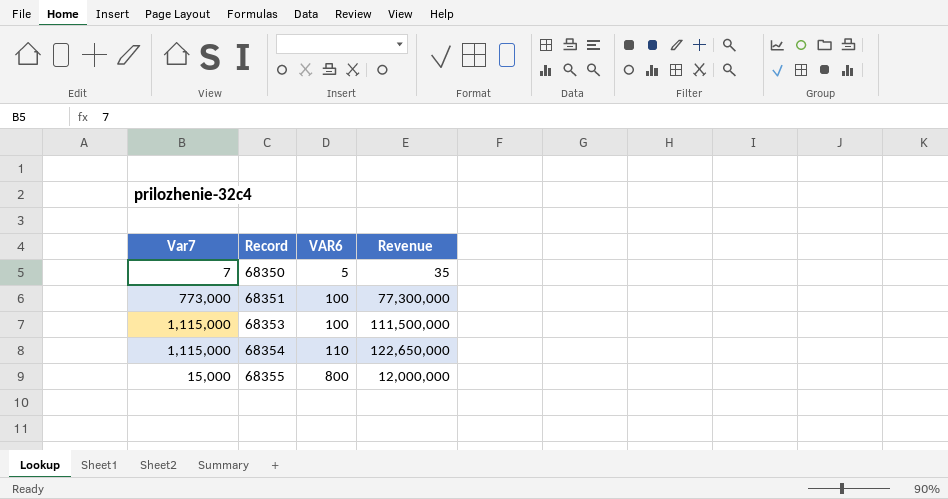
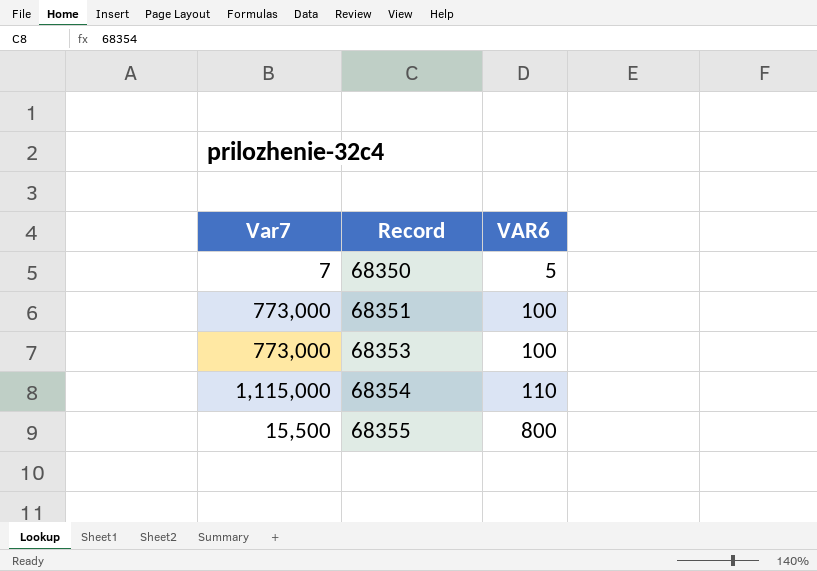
column Revenue | formula: [Var7] * [VAR6] -> none
68353 | Var7: 1,115,000 -> 773,000
68355 | Var7: 15,000 -> 15,500

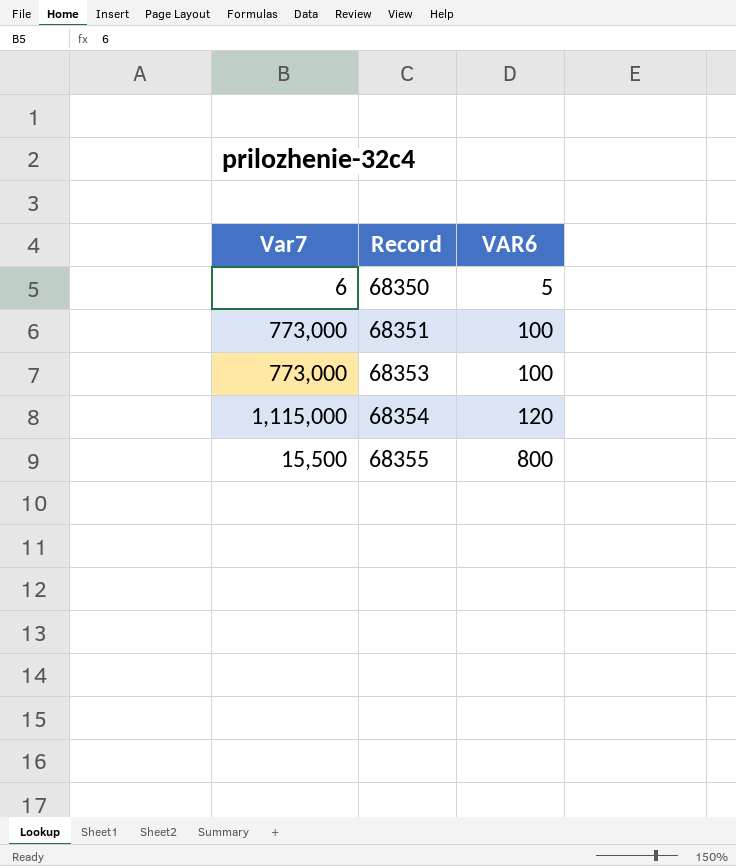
68350 | Var7: 7 -> 6
68354 | VAR6: 110 -> 120

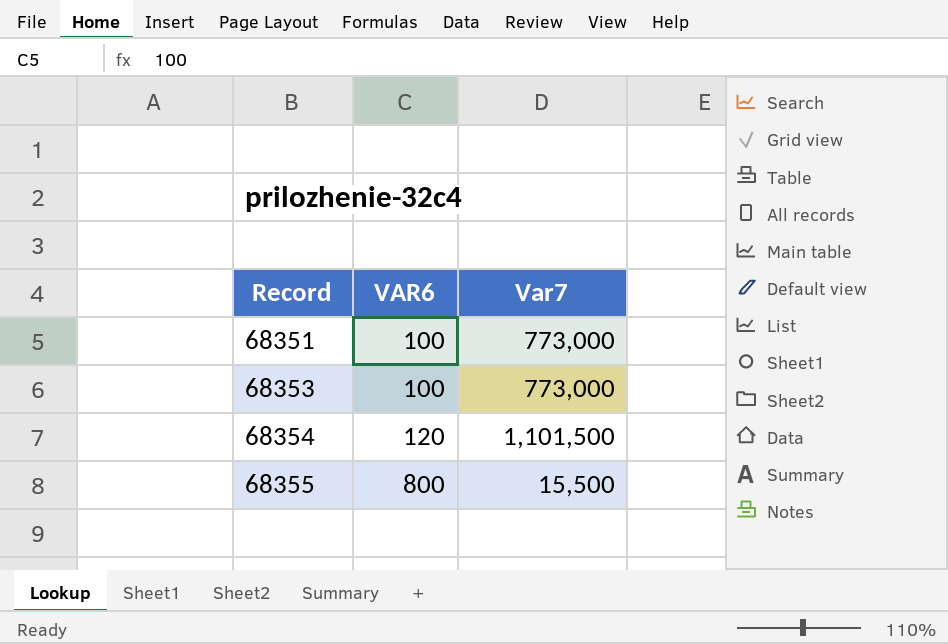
column Var7 | position: 1 -> 3
row 68350: 6 | 5 -> none
68354 | Var7: 1,115,000 -> 1,101,500

